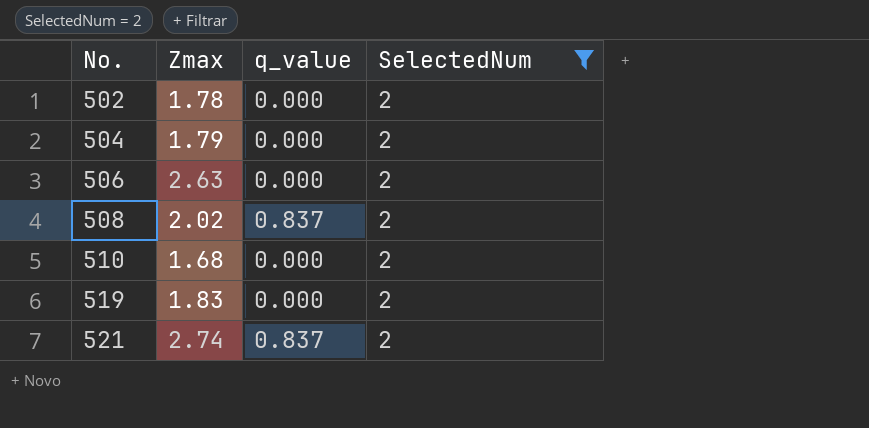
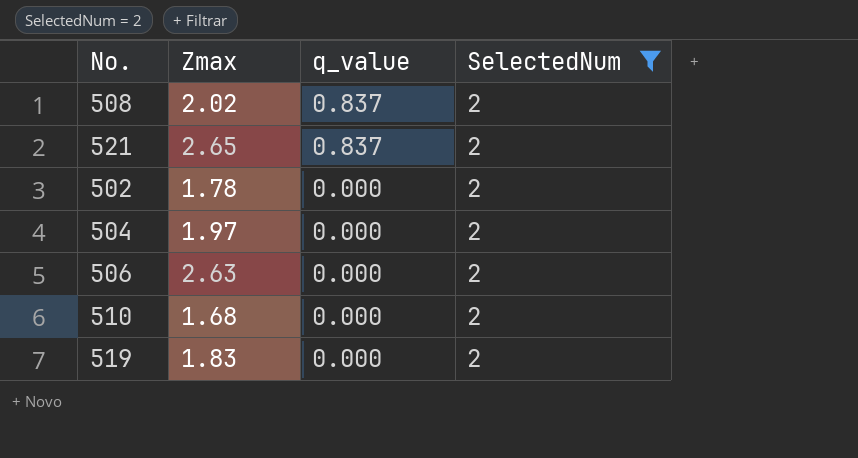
row order: No. ascending -> q_value descending
521 | Zmax: 2.74 -> 2.65
504 | Zmax: 1.79 -> 1.97

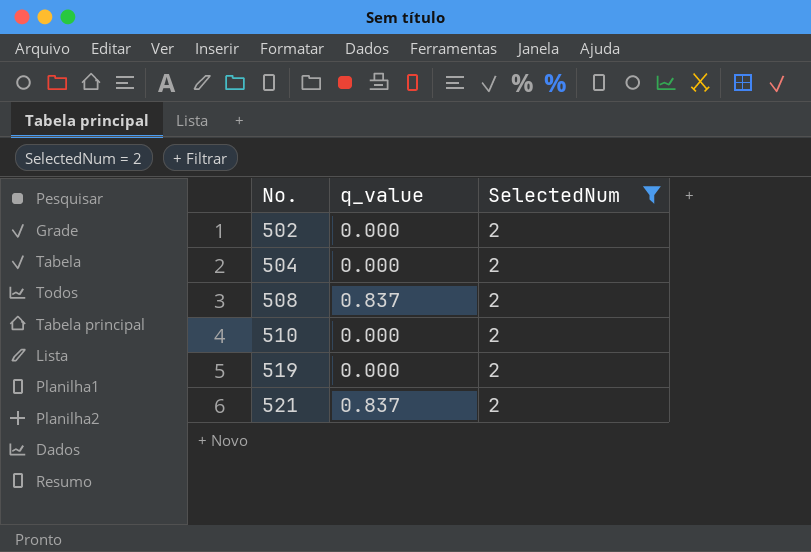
row order: q_value descending -> No. ascending
column Zmax | position: 2 -> none
row 506: 2.63 | 0.000 | 2 -> none

